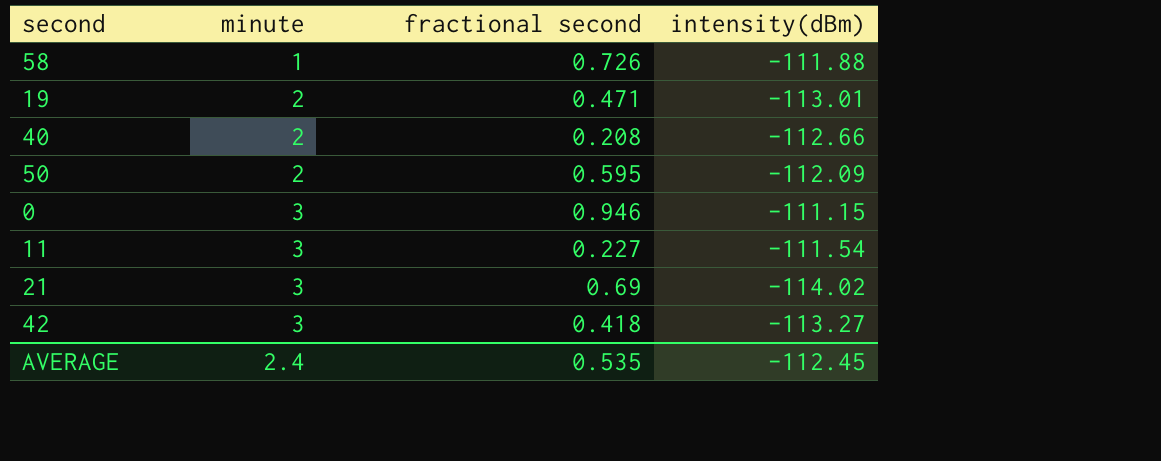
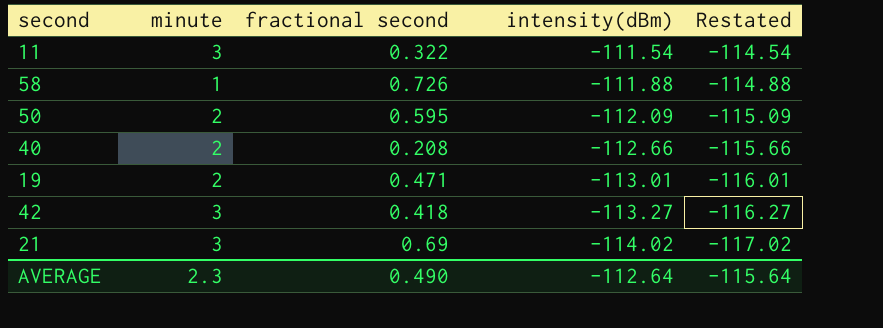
row order: minute ascending -> intensity(dBm) descending
column Restated | formula: none -> [intensity(dBm)] - 3
row 0: 3 | 0.946 | -111.15 -> none
11 | fractional second: 0.227 -> 0.322
AVERAGE | minute: 2.4 -> 2.3
AVERAGE | fractional second: 0.535 -> 0.490
AVERAGE | intensity(dBm): -112.45 -> -112.64

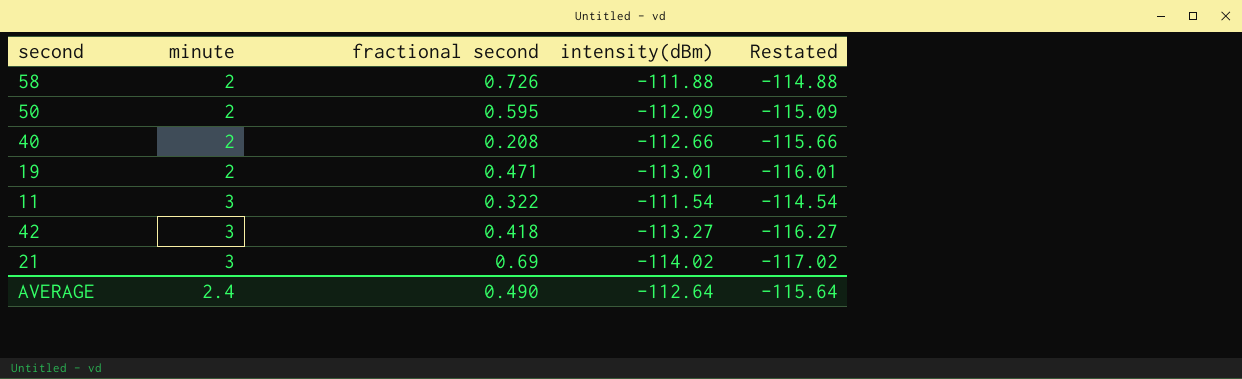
row order: intensity(dBm) descending -> minute ascending
58 | minute: 1 -> 2
AVERAGE | minute: 2.3 -> 2.4

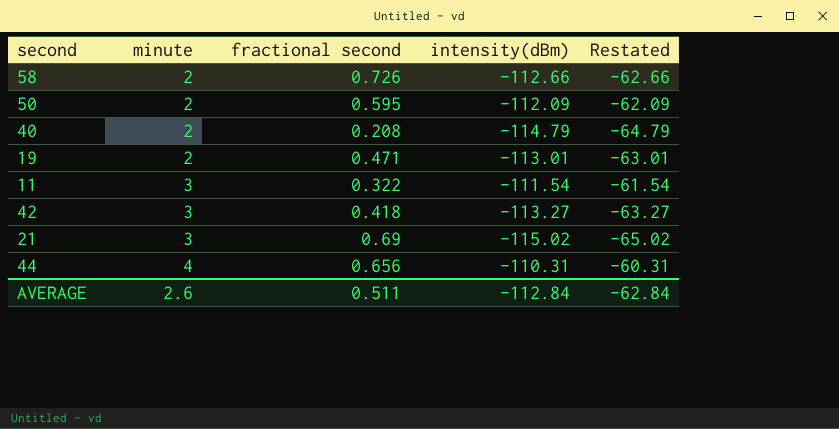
column Restated | formula: [intensity(dBm)] - 3 -> [intensity(dBm)] + 50
58 | intensity(dBm): -111.88 -> -112.66
40 | intensity(dBm): -112.66 -> -114.79
21 | intensity(dBm): -114.02 -> -115.02
row 44: none -> 4 | 0.656 | -110.31 | -60.31
AVERAGE | minute: 2.4 -> 2.6
AVERAGE | fractional second: 0.490 -> 0.511
AVERAGE | intensity(dBm): -112.64 -> -112.84
AVERAGE | Restated: -115.64 -> -62.84

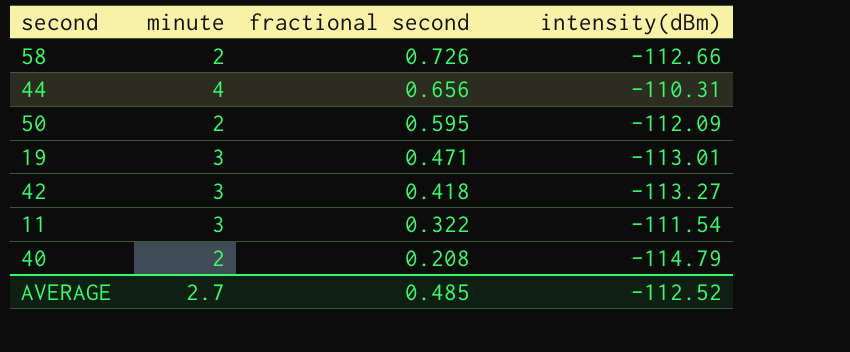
row order: minute ascending -> fractional second descending
column Restated | formula: [intensity(dBm)] + 50 -> none
row 21: 3 | 0.69 | -115.02 | -65.02 -> none
19 | minute: 2 -> 3
AVERAGE | minute: 2.6 -> 2.7
AVERAGE | fractional second: 0.511 -> 0.485
AVERAGE | intensity(dBm): -112.84 -> -112.52

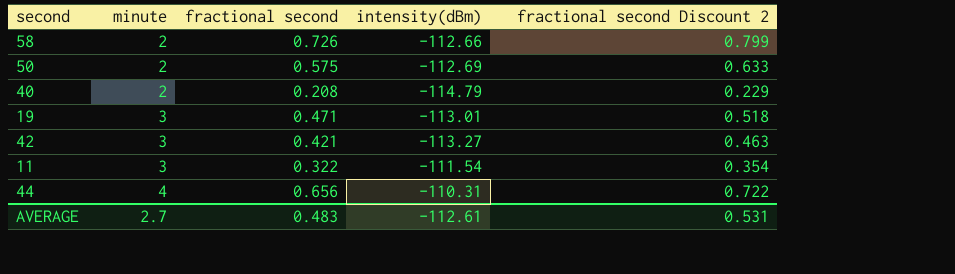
row order: fractional second descending -> minute ascending
column fractional second Discount 2 | formula: none -> [fractional second] * 1.1
50 | fractional second: 0.595 -> 0.575
50 | intensity(dBm): -112.09 -> -112.69
42 | fractional second: 0.418 -> 0.421
AVERAGE | fractional second: 0.485 -> 0.483
AVERAGE | intensity(dBm): -112.52 -> -112.61

